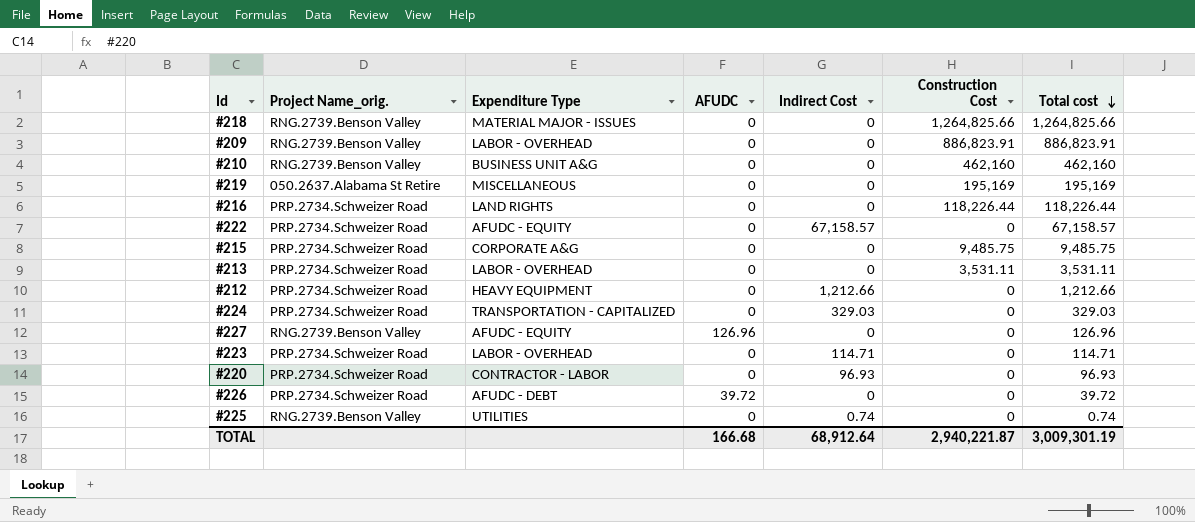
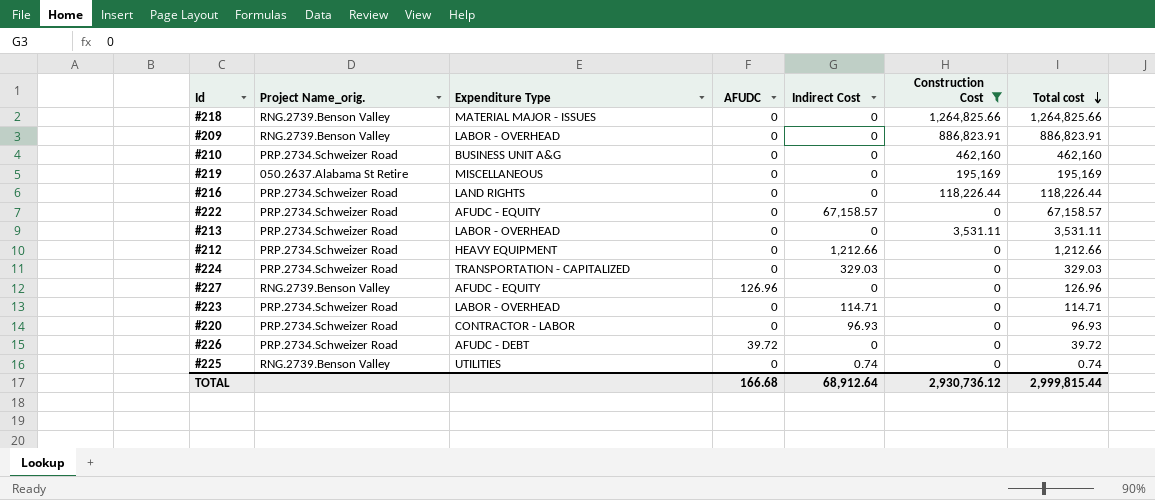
filter: none -> Construction Cost != 9,485.75
#210 | Project Name_orig.: RNG.2739.Benson Valley -> PRP.2734.Schweizer Road
TOTAL | Construction Cost: 2,940,221.87 -> 2,930,736.12
TOTAL | Total cost: 3,009,301.19 -> 2,999,815.44

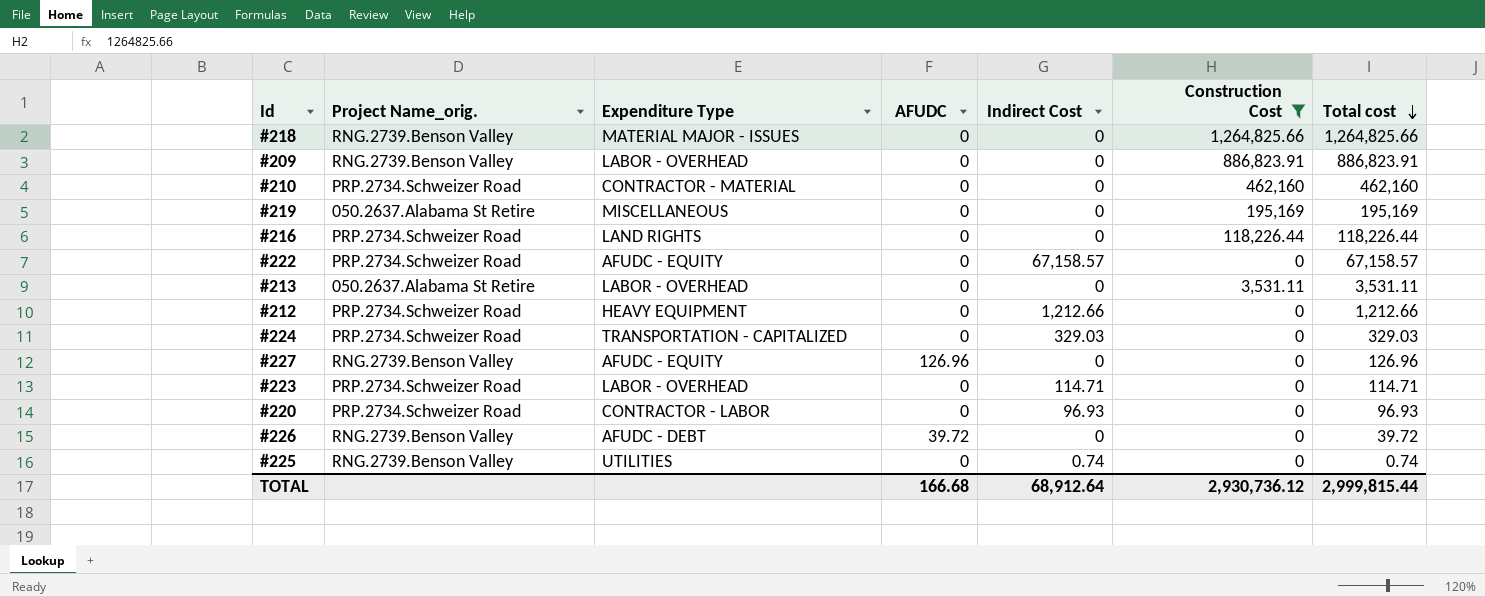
#210 | Expenditure Type: BUSINESS UNIT A&G -> CONTRACTOR - MATERIAL
#213 | Project Name_orig.: PRP.2734.Schweizer Road -> 050.2637.Alabama St Retire
#226 | Project Name_orig.: PRP.2734.Schweizer Road -> RNG.2739.Benson Valley

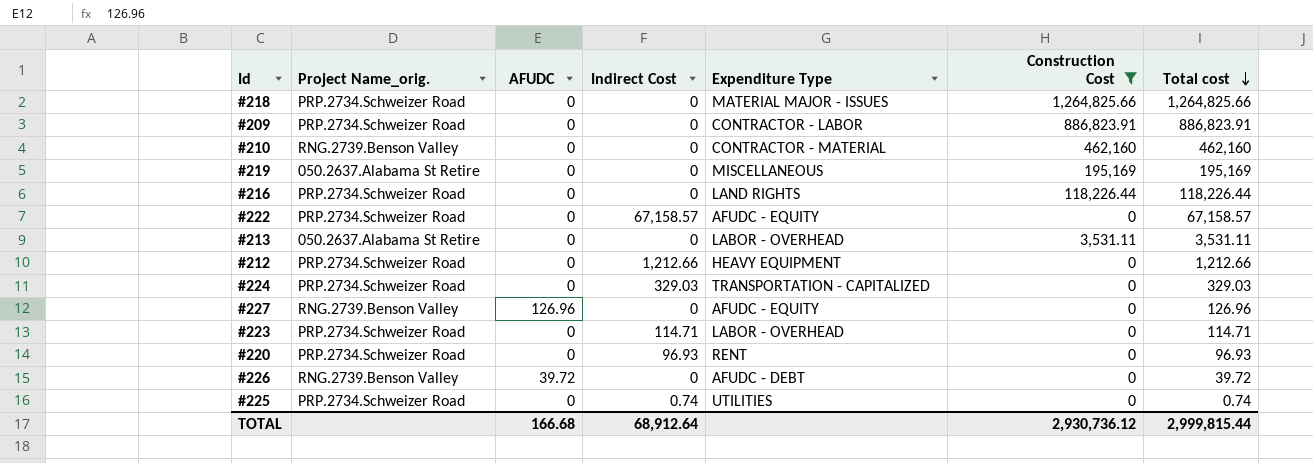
column Expenditure Type | position: 3 -> 5
#218 | Project Name_orig.: RNG.2739.Benson Valley -> PRP.2734.Schweizer Road
#209 | Project Name_orig.: RNG.2739.Benson Valley -> PRP.2734.Schweizer Road
#209 | Expenditure Type: LABOR - OVERHEAD -> CONTRACTOR - LABOR
#210 | Project Name_orig.: PRP.2734.Schweizer Road -> RNG.2739.Benson Valley
#220 | Expenditure Type: CONTRACTOR - LABOR -> RENT
#225 | Project Name_orig.: RNG.2739.Benson Valley -> PRP.2734.Schweizer Road

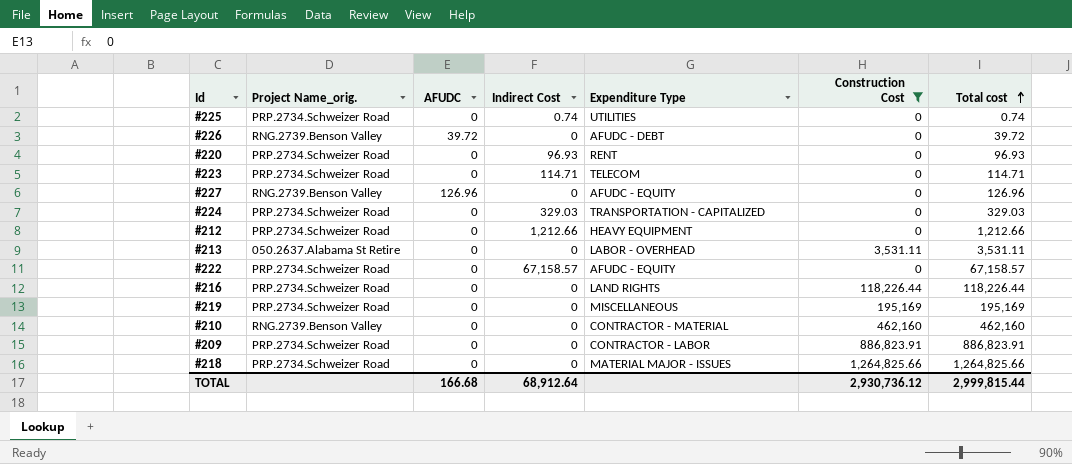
row order: Total cost descending -> Total cost ascending
#223 | Expenditure Type: LABOR - OVERHEAD -> TELECOM
#219 | Project Name_orig.: 050.2637.Alabama St Retire -> PRP.2734.Schweizer Road

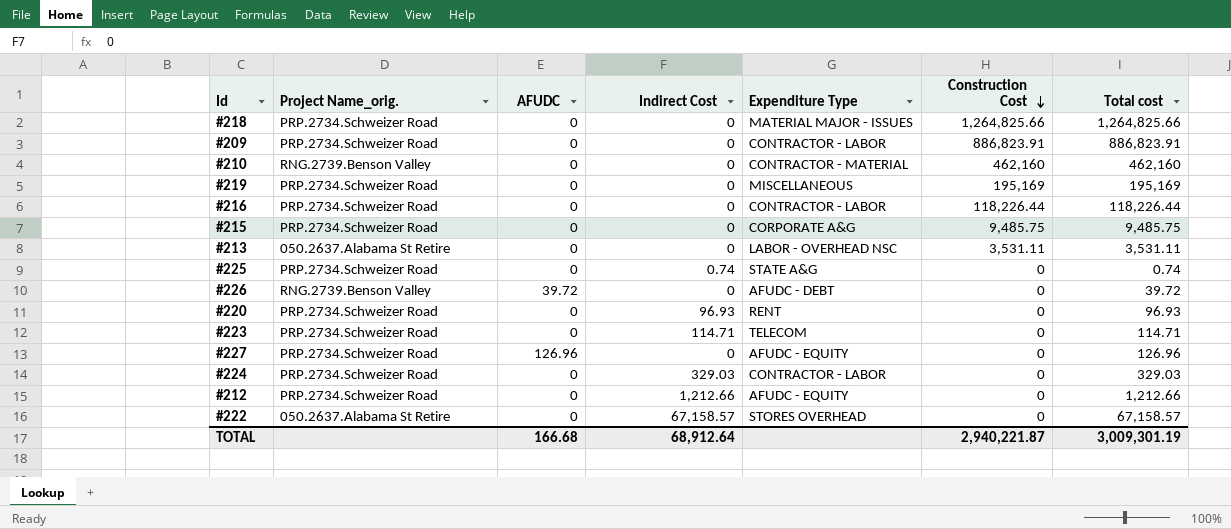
filter: Construction Cost != 9,485.75 -> none
row order: Total cost ascending -> Construction Cost descending
#216 | Expenditure Type: LAND RIGHTS -> CONTRACTOR - LABOR
#213 | Expenditure Type: LABOR - OVERHEAD -> LABOR - OVERHEAD NSC
#225 | Expenditure Type: UTILITIES -> STATE A&G
#227 | Project Name_orig.: RNG.2739.Benson Valley -> PRP.2734.Schweizer Road
#224 | Expenditure Type: TRANSPORTATION - CAPITALIZED -> CONTRACTOR - LABOR
#212 | Expenditure Type: HEAVY EQUIPMENT -> AFUDC - EQUITY
#222 | Project Name_orig.: PRP.2734.Schweizer Road -> 050.2637.Alabama St Retire
#222 | Expenditure Type: AFUDC - EQUITY -> STORES OVERHEAD
TOTAL | Construction Cost: 2,930,736.12 -> 2,940,221.87
TOTAL | Total cost: 2,999,815.44 -> 3,009,301.19

